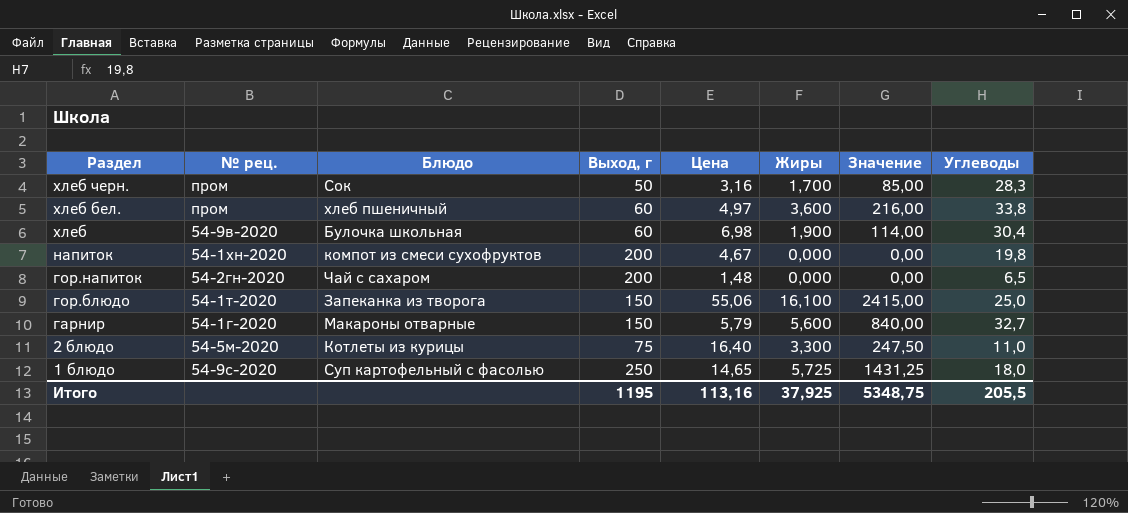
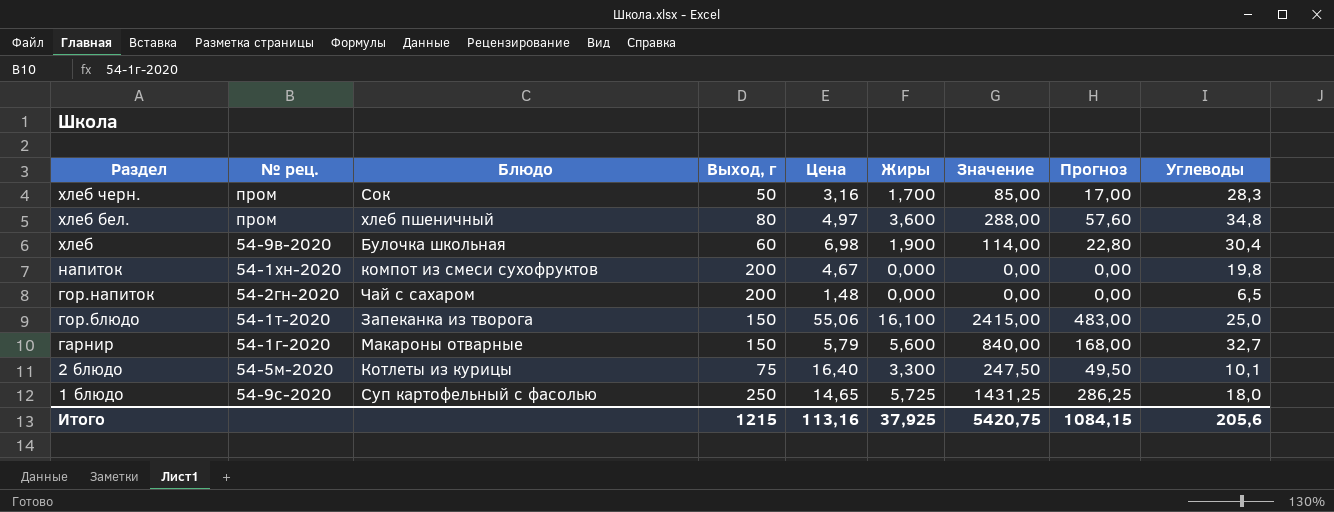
column Прогноз | formula: none -> [Значение] * 0,2
хлеб бел. | Выход, г: 60 -> 80
хлеб бел. | Значение: 216,00 -> 288,00
хлеб бел. | Углеводы: 33,8 -> 34,8
2 блюдо | Углеводы: 11,0 -> 10,1
Итого | Выход, г: 1195 -> 1215
Итого | Значение: 5348,75 -> 5420,75
Итого | Углеводы: 205,5 -> 205,6

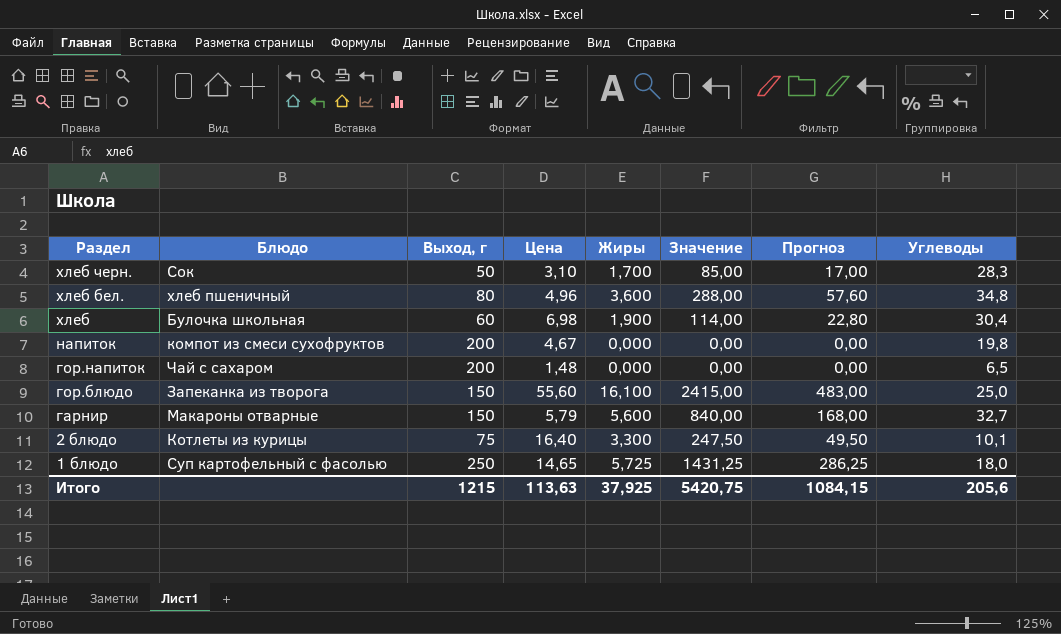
column № рец. | position: 2 -> none
хлеб черн. | Цена: 3,16 -> 3,10
хлеб бел. | Цена: 4,97 -> 4,96
гор.блюдо | Цена: 55,06 -> 55,60
Итого | Цена: 113,16 -> 113,63

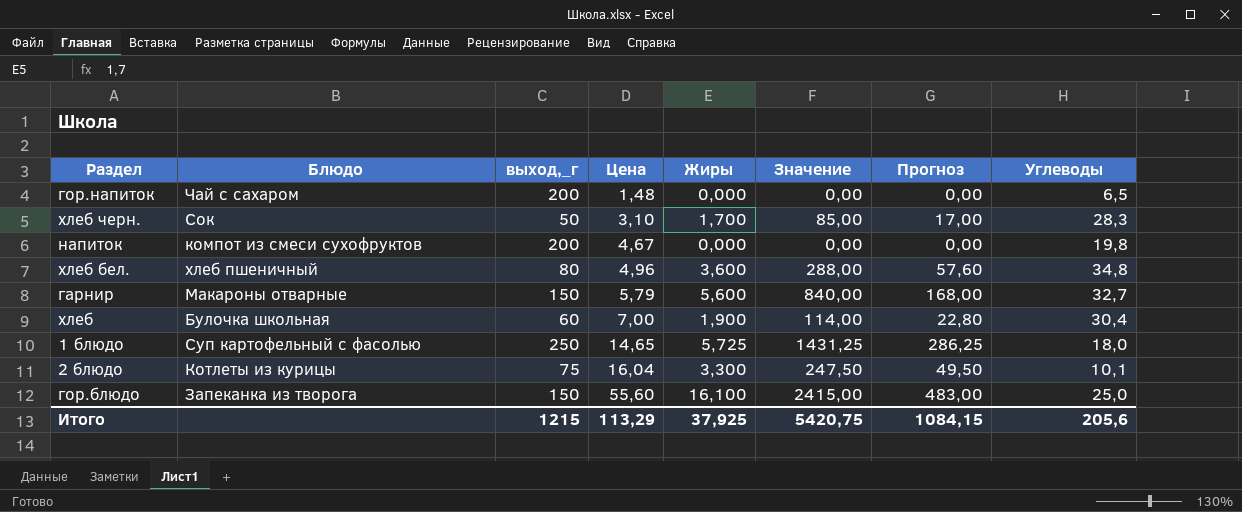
row order: Раздел descending -> Цена ascending
column name: Выход, г -> выход,_г
хлеб | Цена: 6,98 -> 7,00
2 блюдо | Цена: 16,40 -> 16,04
Итого | Цена: 113,63 -> 113,29

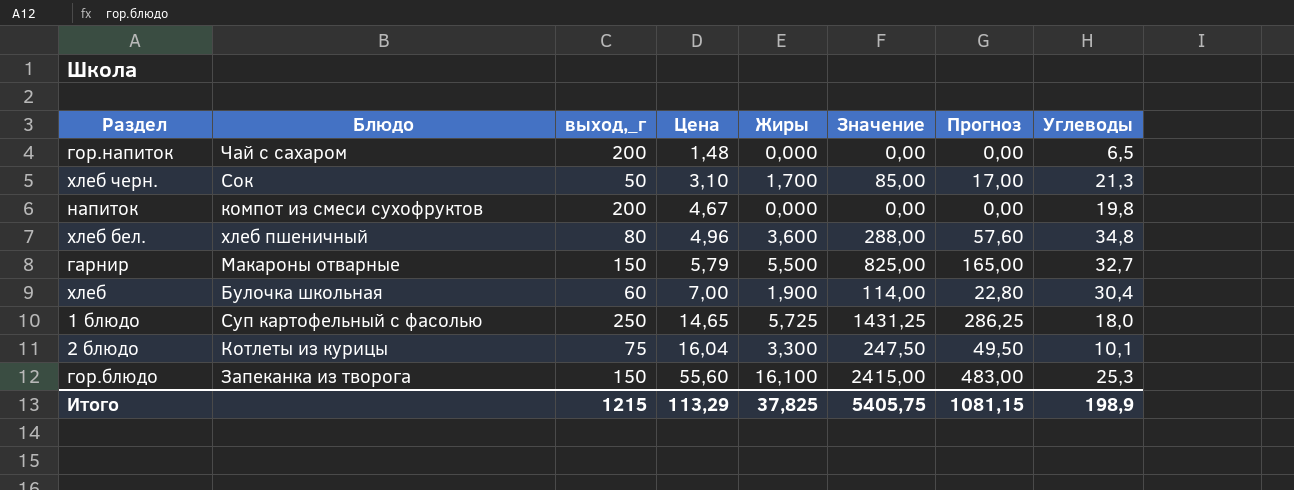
хлеб черн. | Углеводы: 28,3 -> 21,3
гарнир | Жиры: 5,600 -> 5,500
гарнир | Значение: 840,00 -> 825,00
гарнир | Прогноз: 168,00 -> 165,00
гор.блюдо | Углеводы: 25,0 -> 25,3
Итого | Жиры: 37,925 -> 37,825
Итого | Значение: 5420,75 -> 5405,75
Итого | Прогноз: 1084,15 -> 1081,15
Итого | Углеводы: 205,6 -> 198,9

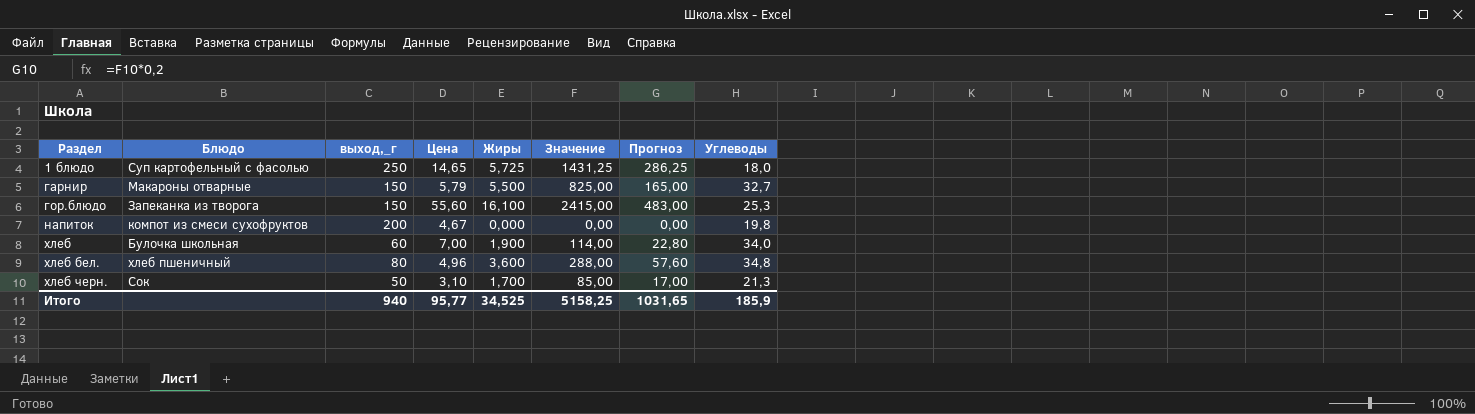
row order: Цена ascending -> Раздел ascending
row гор.напиток: Чай с сахаром | 200 | 1,48 | 0,000 | 0,00 | 0,00 | 6,5 -> none
row 2 блюдо: Котлеты из курицы | 75 | 16,04 | 3,300 | 247,50 | 49,50 | 10,1 -> none
хлеб | Углеводы: 30,4 -> 34,0
Итого | выход,_г: 1215 -> 940
Итого | Цена: 113,29 -> 95,77
Итого | Жиры: 37,825 -> 34,525
Итого | Значение: 5405,75 -> 5158,25
Итого | Прогноз: 1081,15 -> 1031,65
Итого | Углеводы: 198,9 -> 185,9

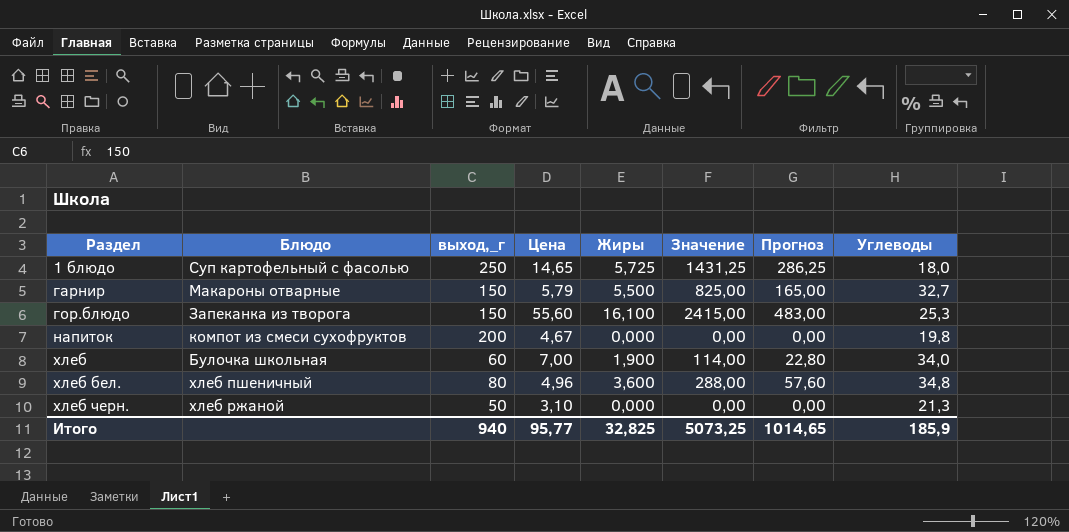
хлеб черн. | Блюдо: Сок -> хлеб ржаной
хлеб черн. | Жиры: 1,700 -> 0,000
хлеб черн. | Значение: 85,00 -> 0,00
хлеб черн. | Прогноз: 17,00 -> 0,00
Итого | Жиры: 34,525 -> 32,825
Итого | Значение: 5158,25 -> 5073,25
Итого | Прогноз: 1031,65 -> 1014,65

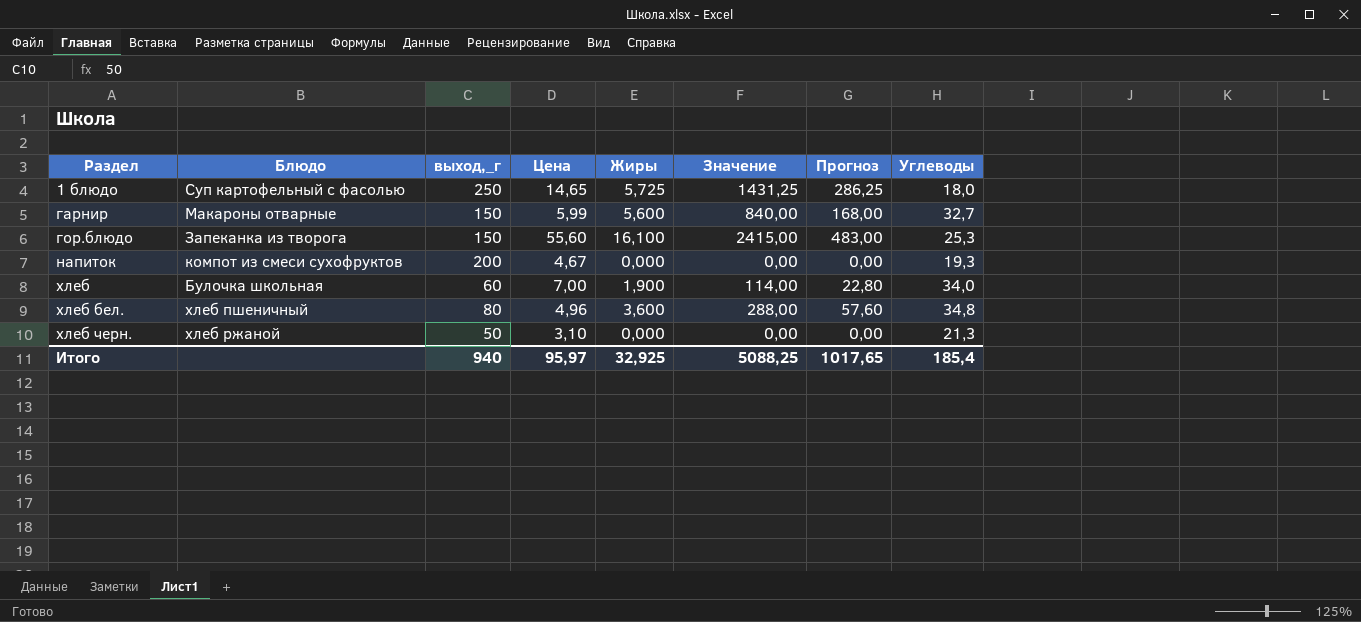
гарнир | Цена: 5,79 -> 5,99
гарнир | Жиры: 5,500 -> 5,600
гарнир | Значение: 825,00 -> 840,00
гарнир | Прогноз: 165,00 -> 168,00
напиток | Углеводы: 19,8 -> 19,3
Итого | Цена: 95,77 -> 95,97
Итого | Жиры: 32,825 -> 32,925
Итого | Значение: 5073,25 -> 5088,25
Итого | Прогноз: 1014,65 -> 1017,65
Итого | Углеводы: 185,9 -> 185,4

